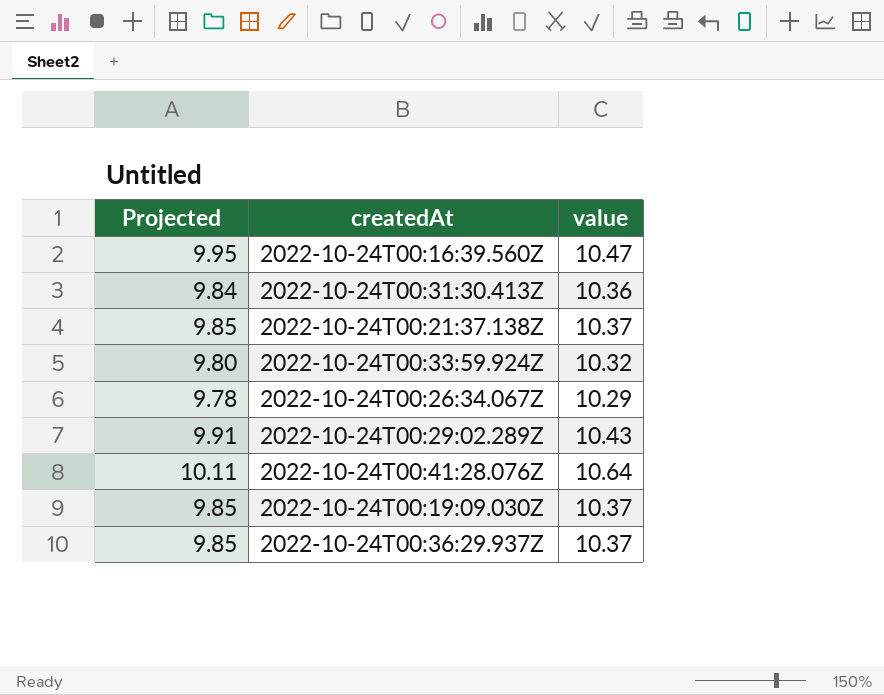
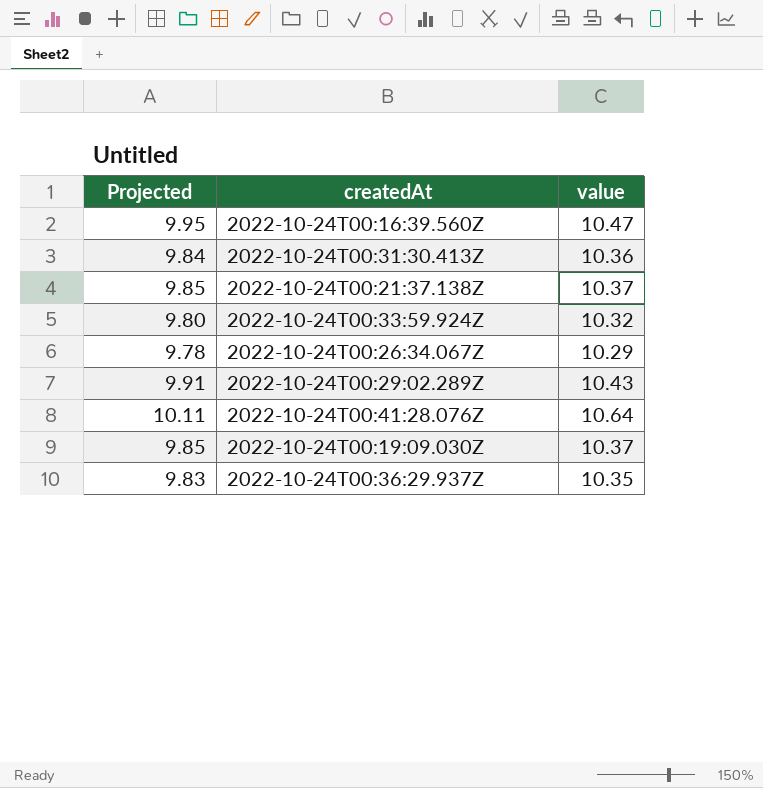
2022-10-24T00:36:29.937Z | Projected: 9.85 -> 9.83
2022-10-24T00:36:29.937Z | value: 10.37 -> 10.35

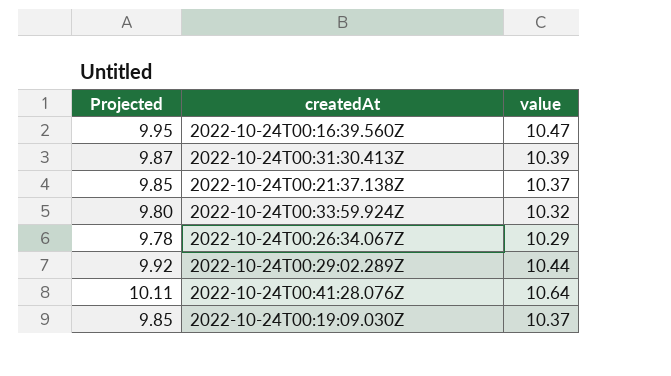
row 2022-10-24T00:36:29.937Z: 9.83 | 10.35 -> none
2022-10-24T00:31:30.413Z | Projected: 9.84 -> 9.87
2022-10-24T00:31:30.413Z | value: 10.36 -> 10.39
2022-10-24T00:29:02.289Z | Projected: 9.91 -> 9.92
2022-10-24T00:29:02.289Z | value: 10.43 -> 10.44

